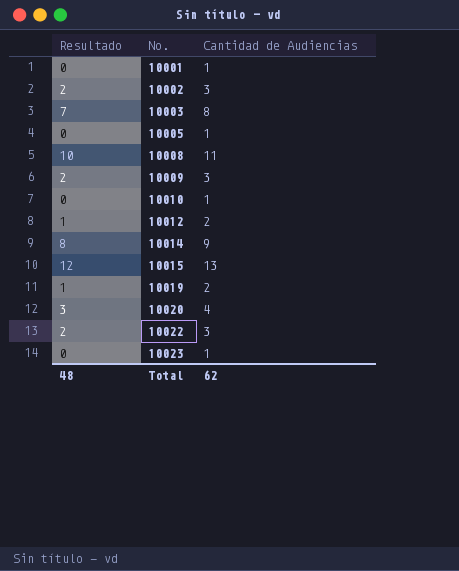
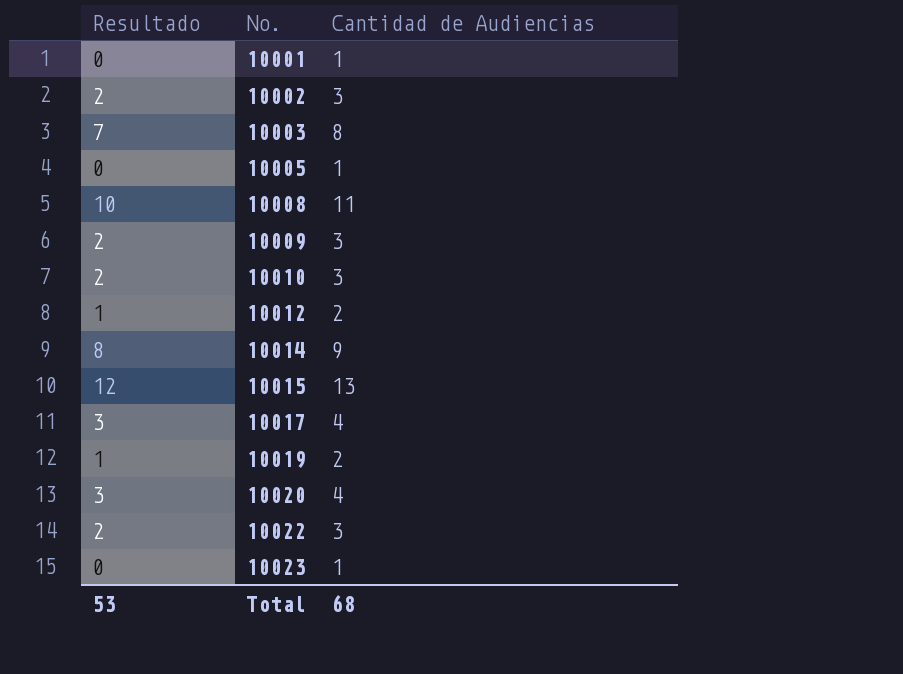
10010 | Resultado: 0 -> 2
10010 | Cantidad de Audiencias: 1 -> 3
row 10017: none -> 3 | 4
Total | Resultado: 48 -> 53
Total | Cantidad de Audiencias: 62 -> 68

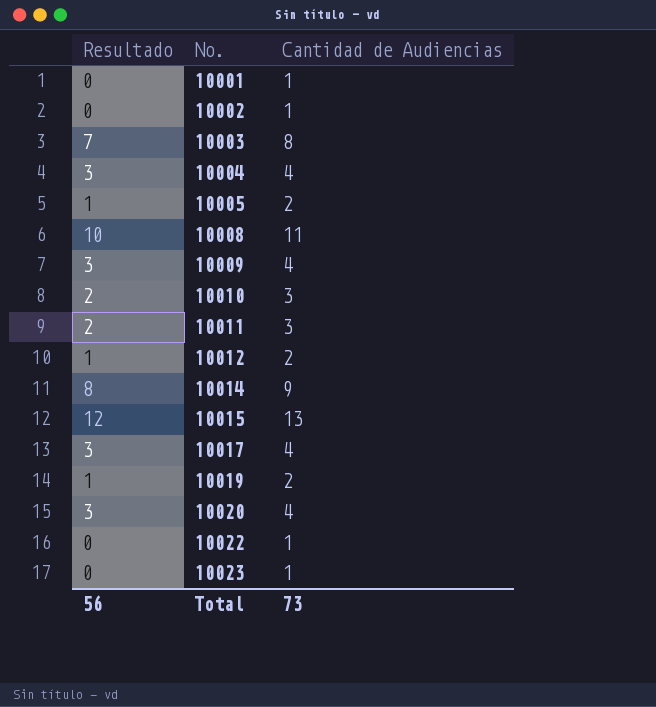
10002 | Resultado: 2 -> 0
10002 | Cantidad de Audiencias: 3 -> 1
row 10004: none -> 3 | 4
10005 | Resultado: 0 -> 1
10005 | Cantidad de Audiencias: 1 -> 2
10009 | Resultado: 2 -> 3
10009 | Cantidad de Audiencias: 3 -> 4
row 10011: none -> 2 | 3
10022 | Resultado: 2 -> 0
10022 | Cantidad de Audiencias: 3 -> 1
Total | Resultado: 53 -> 56
Total | Cantidad de Audiencias: 68 -> 73

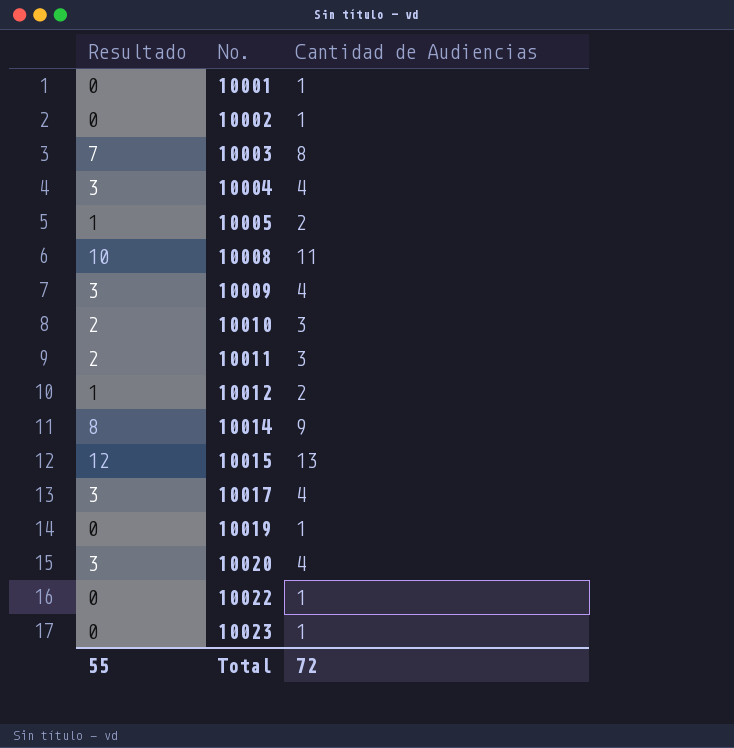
10019 | Resultado: 1 -> 0
10019 | Cantidad de Audiencias: 2 -> 1
Total | Resultado: 56 -> 55
Total | Cantidad de Audiencias: 73 -> 72

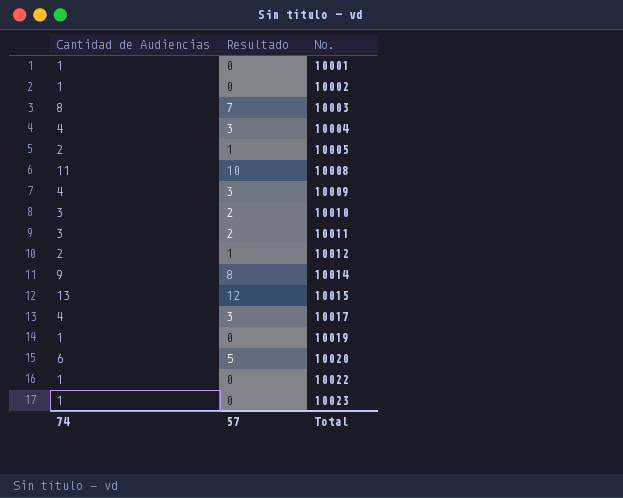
column Cantidad de Audiencias | position: 3 -> 1
10020 | Cantidad de Audiencias: 4 -> 6
10020 | Resultado: 3 -> 5
Total | Cantidad de Audiencias: 72 -> 74
Total | Resultado: 55 -> 57

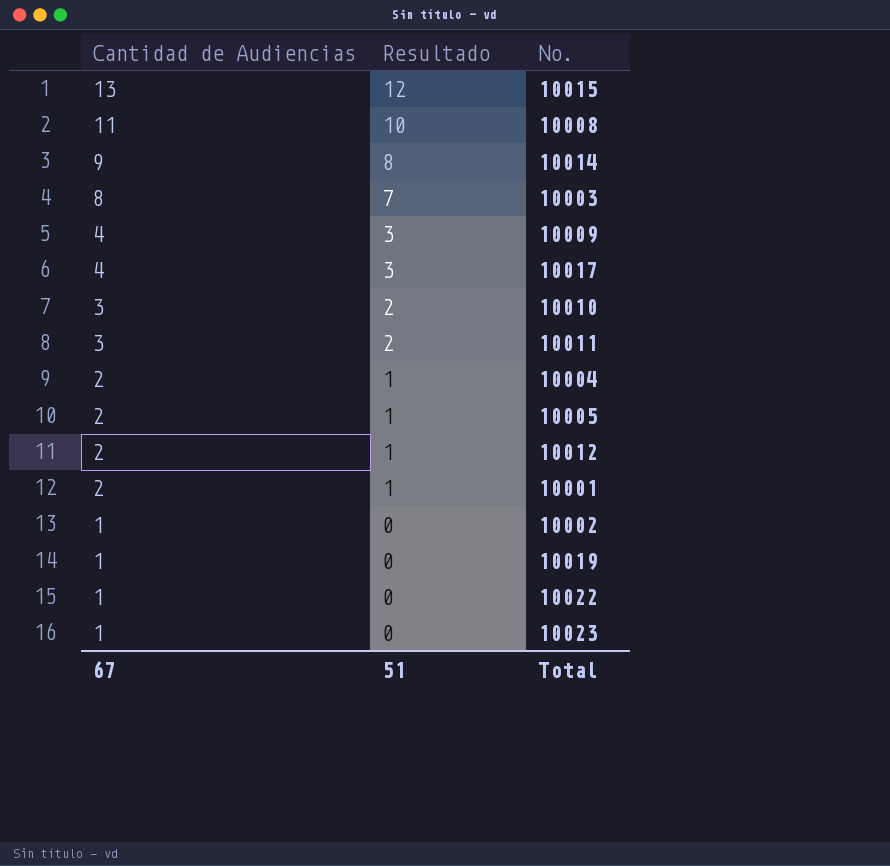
row order: No. ascending -> Cantidad de Audiencias descending
row 10020: 6 | 5 -> none
10004 | Cantidad de Audiencias: 4 -> 2
10004 | Resultado: 3 -> 1
10001 | Cantidad de Audiencias: 1 -> 2
10001 | Resultado: 0 -> 1
Total | Cantidad de Audiencias: 74 -> 67
Total | Resultado: 57 -> 51

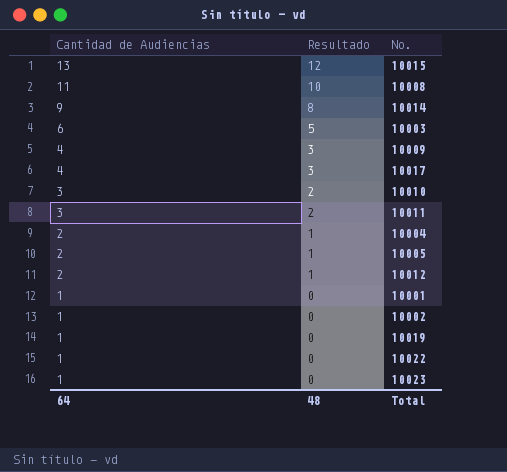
10003 | Cantidad de Audiencias: 8 -> 6
10003 | Resultado: 7 -> 5
10001 | Cantidad de Audiencias: 2 -> 1
10001 | Resultado: 1 -> 0
Total | Cantidad de Audiencias: 67 -> 64
Total | Resultado: 51 -> 48

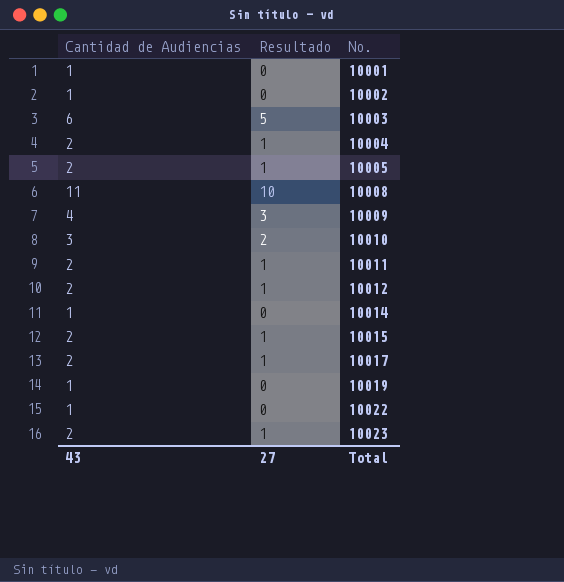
row order: Cantidad de Audiencias descending -> No. ascending
10011 | Cantidad de Audiencias: 3 -> 2
10011 | Resultado: 2 -> 1
10014 | Cantidad de Audiencias: 9 -> 1
10014 | Resultado: 8 -> 0
10015 | Cantidad de Audiencias: 13 -> 2
10015 | Resultado: 12 -> 1
10017 | Cantidad de Audiencias: 4 -> 2
10017 | Resultado: 3 -> 1
10023 | Cantidad de Audiencias: 1 -> 2
10023 | Resultado: 0 -> 1
Total | Cantidad de Audiencias: 64 -> 43
Total | Resultado: 48 -> 27

